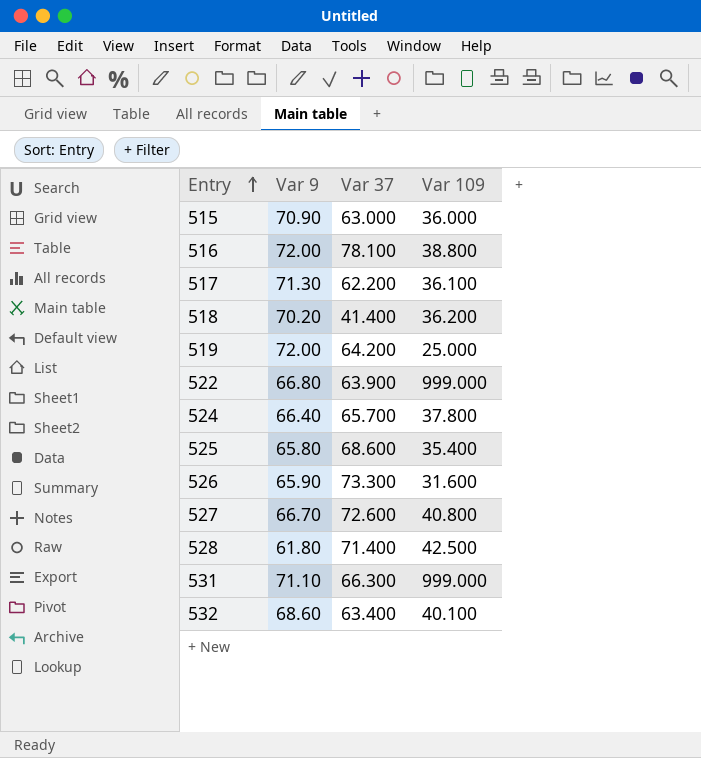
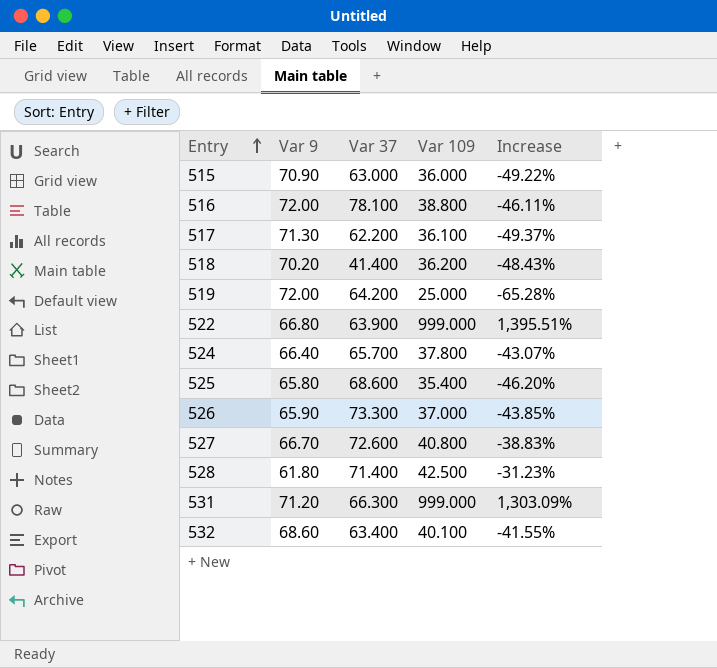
column Increase | formula: none -> ([Var 109] - [Var 9]) / [Var 9]
526 | Var 109: 31.600 -> 37.000
531 | Var 9: 71.10 -> 71.20

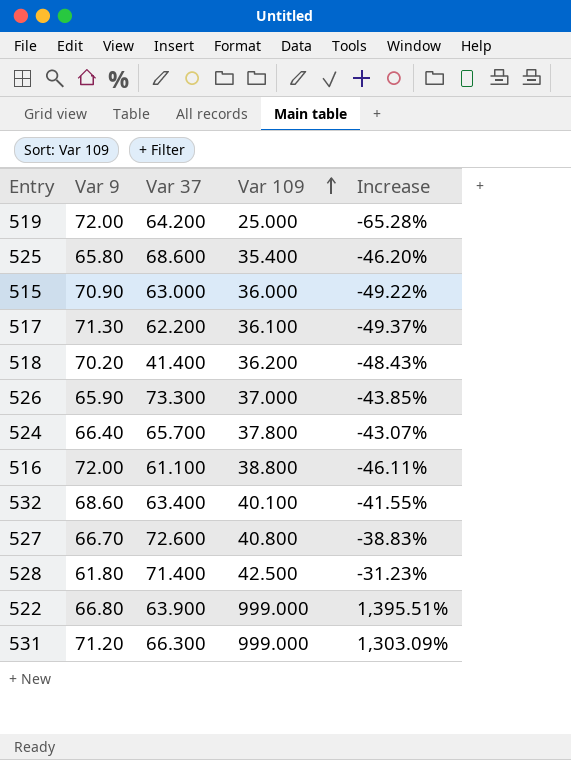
row order: Entry ascending -> Var 109 ascending
516 | Var 37: 78.100 -> 61.100

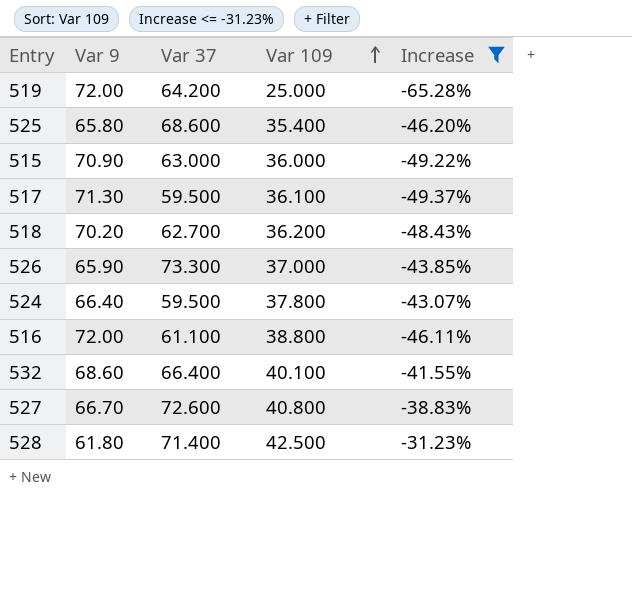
filter: none -> Increase <= -31.23%
517 | Var 37: 62.200 -> 59.500
518 | Var 37: 41.400 -> 62.700
524 | Var 37: 65.700 -> 59.500
532 | Var 37: 63.400 -> 66.400

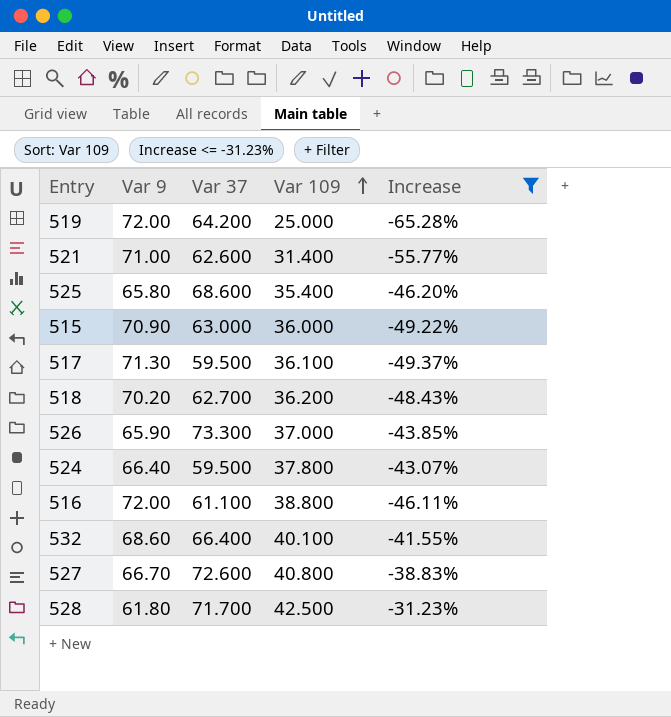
row 521: none -> 71.00 | 62.600 | 31.400 | -55.77%
528 | Var 37: 71.400 -> 71.700

